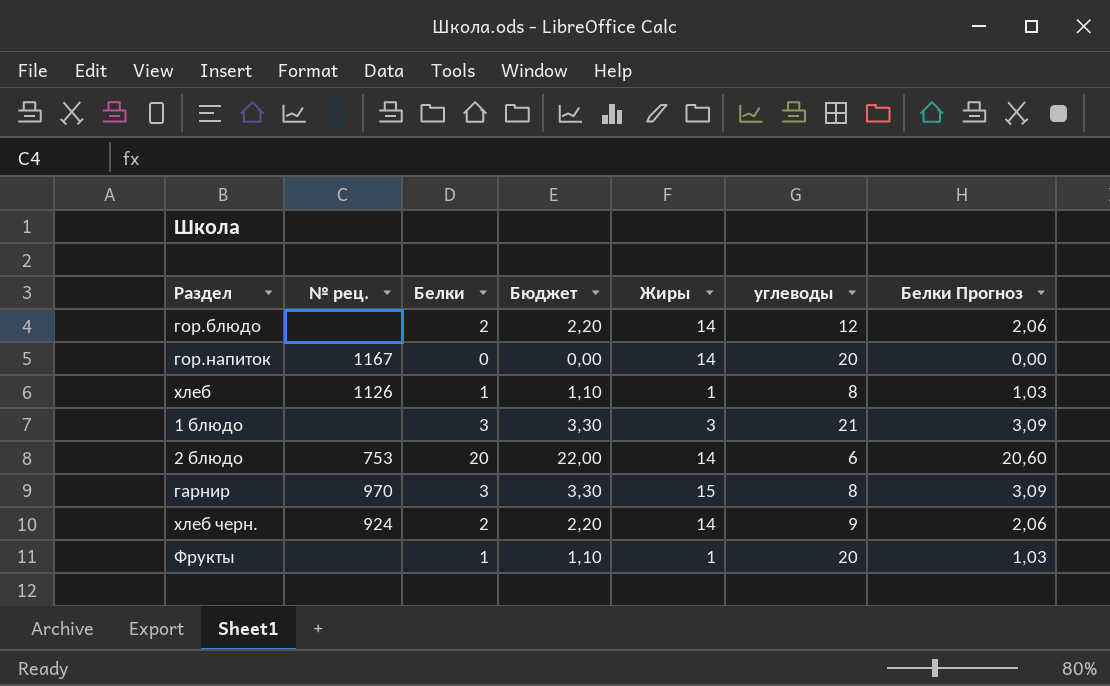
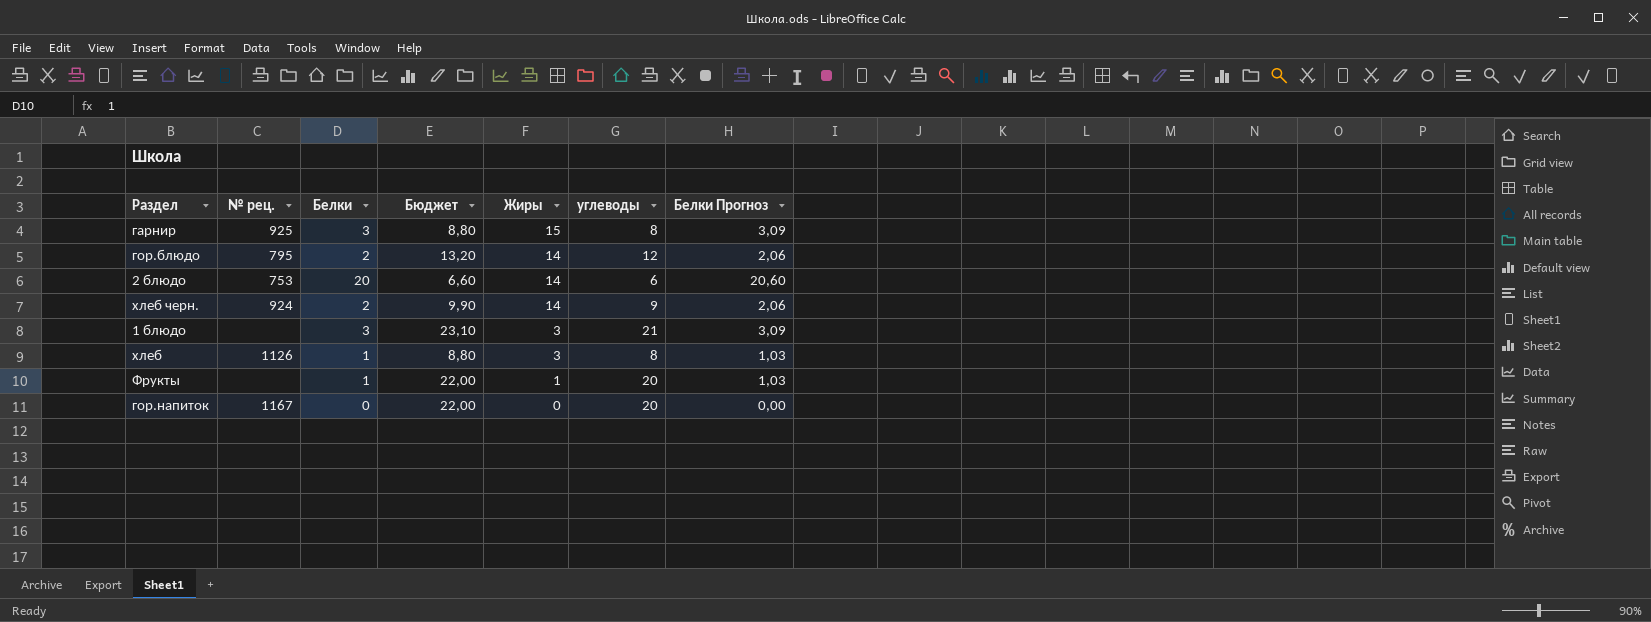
row order: none -> Жиры descending
column Бюджет | formula: [Белки] * 1,1 -> [углеводы] * 1,1
гарнир | № рец.: 970 -> 925
гор.блюдо | № рец.: none -> 795
хлеб | Жиры: 1 -> 3
гор.напиток | Жиры: 14 -> 0

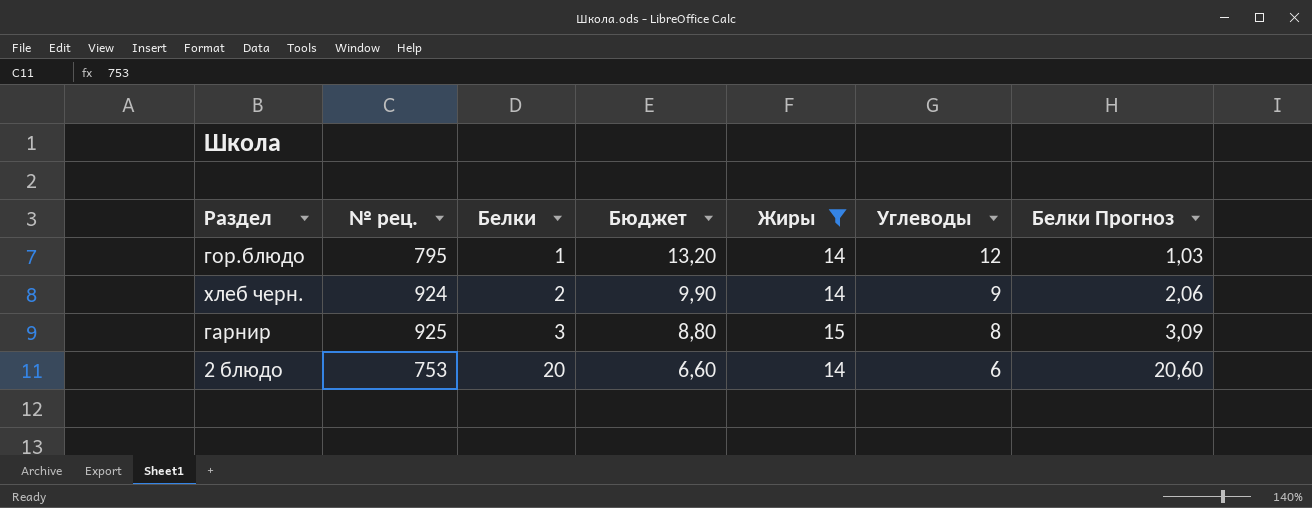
filter: none -> Жиры >= 14
row order: Жиры descending -> Белки ascending
column name: углеводы -> Углеводы
гор.блюдо | Белки: 2 -> 1
гор.блюдо | Белки Прогноз: 2,06 -> 1,03

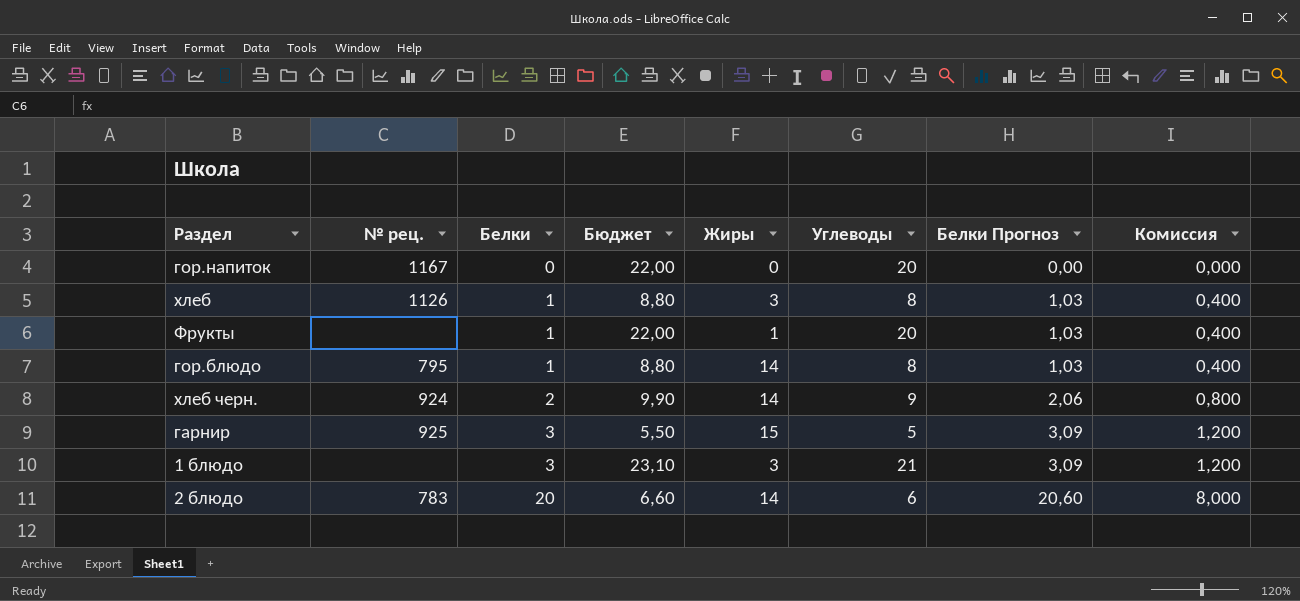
filter: Жиры >= 14 -> none
column Комиссия | formula: none -> [Белки] * 0,4
гор.блюдо | Бюджет: 13,20 -> 8,80
гор.блюдо | Углеводы: 12 -> 8
гарнир | Бюджет: 8,80 -> 5,50
гарнир | Углеводы: 8 -> 5
2 блюдо | № рец.: 753 -> 783

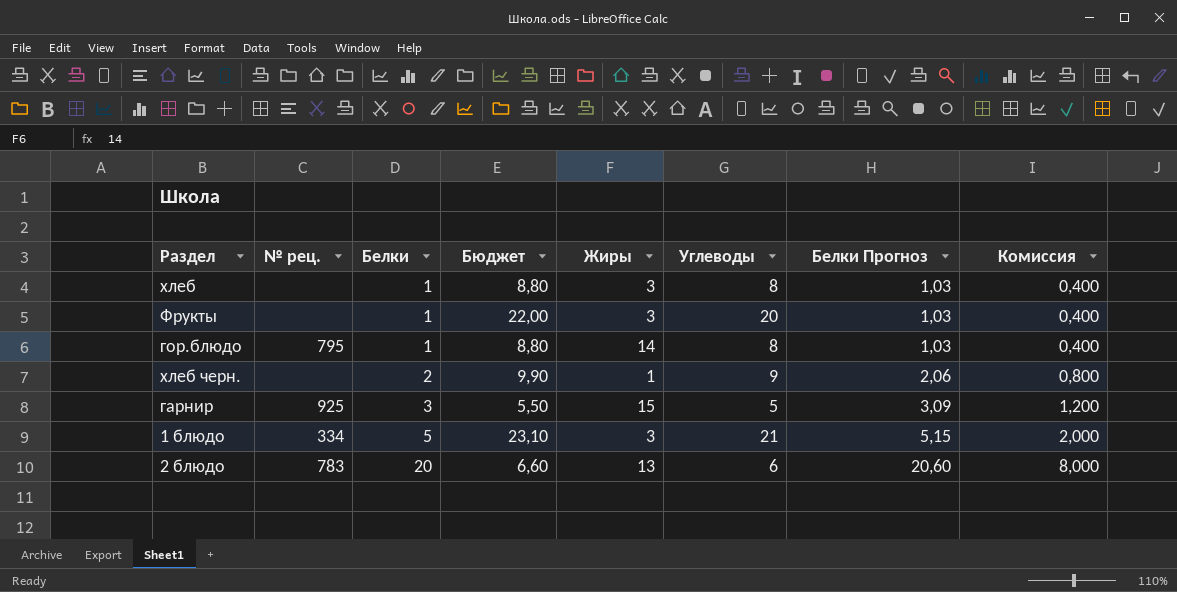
row гор.напиток: 1167 | 0 | 22,00 | 0 | 20 | 0,00 | 0,000 -> none
хлеб | № рец.: 1126 -> none
Фрукты | Жиры: 1 -> 3
хлеб черн. | № рец.: 924 -> none
хлеб черн. | Жиры: 14 -> 1
1 блюдо | № рец.: none -> 334
1 блюдо | Белки: 3 -> 5
1 блюдо | Белки Прогноз: 3,09 -> 5,15
1 блюдо | Комиссия: 1,200 -> 2,000
2 блюдо | Жиры: 14 -> 13

